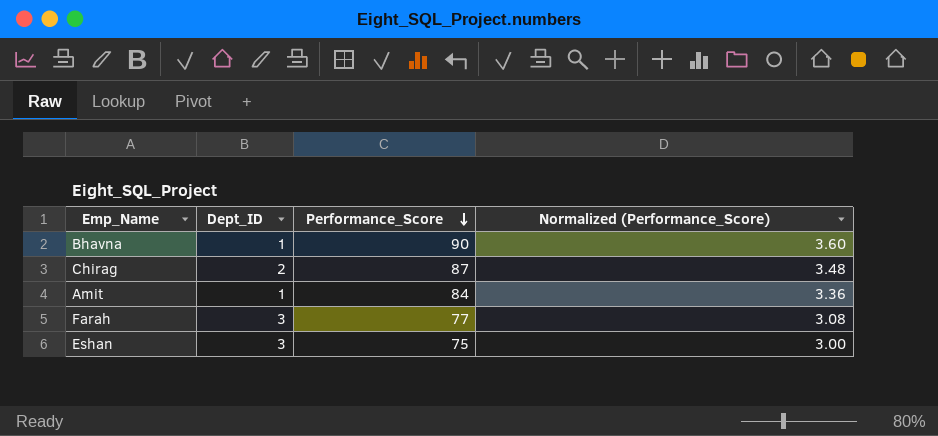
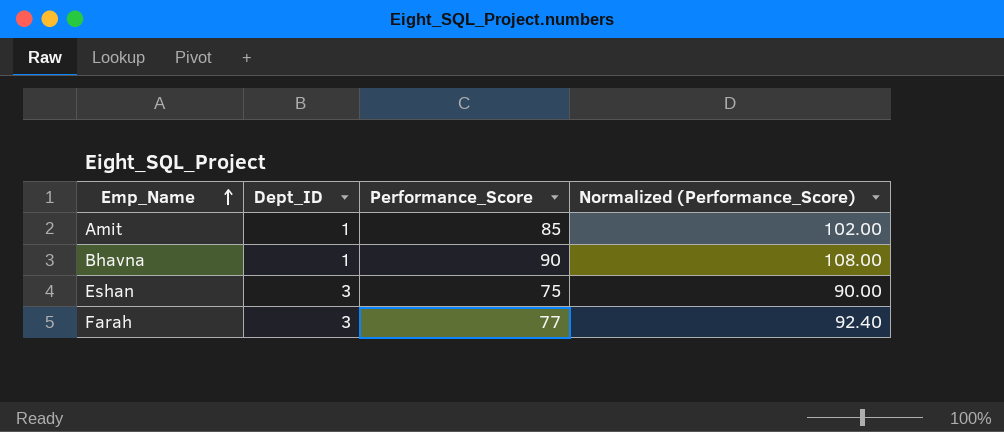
row order: Performance_Score descending -> Emp_Name ascending
column Normalized (Performance_Score) | formula: [Performance_Score] * 0.04 -> [Performance_Score] * 1.2
row Chirag: 2 | 87 | 3.48 -> none
Amit | Performance_Score: 84 -> 85

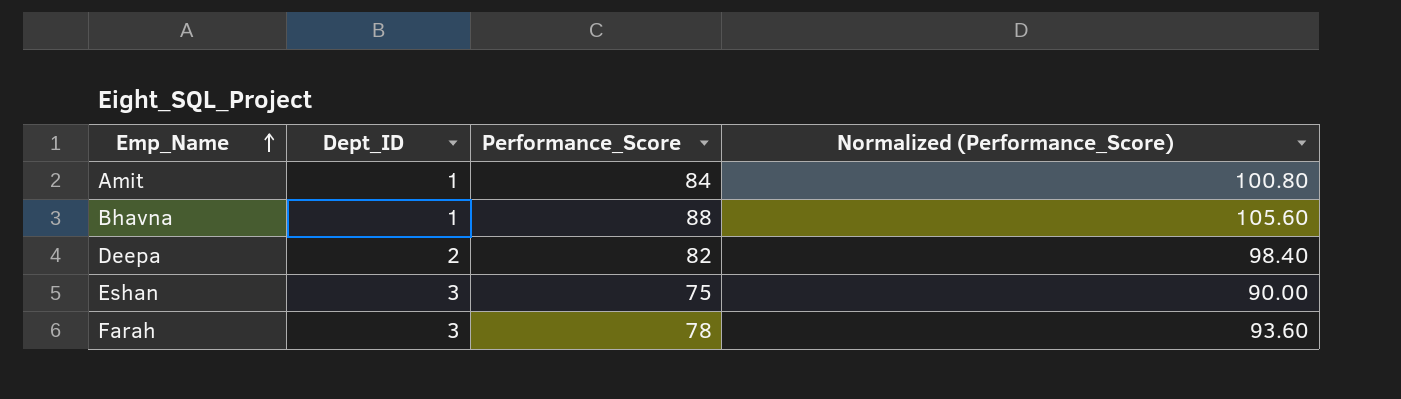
Amit | Performance_Score: 85 -> 84
Amit | Normalized (Performance_Score): 102.00 -> 100.80
Bhavna | Performance_Score: 90 -> 88
Bhavna | Normalized (Performance_Score): 108.00 -> 105.60
row Deepa: none -> 2 | 82 | 98.40
Farah | Performance_Score: 77 -> 78
Farah | Normalized (Performance_Score): 92.40 -> 93.60

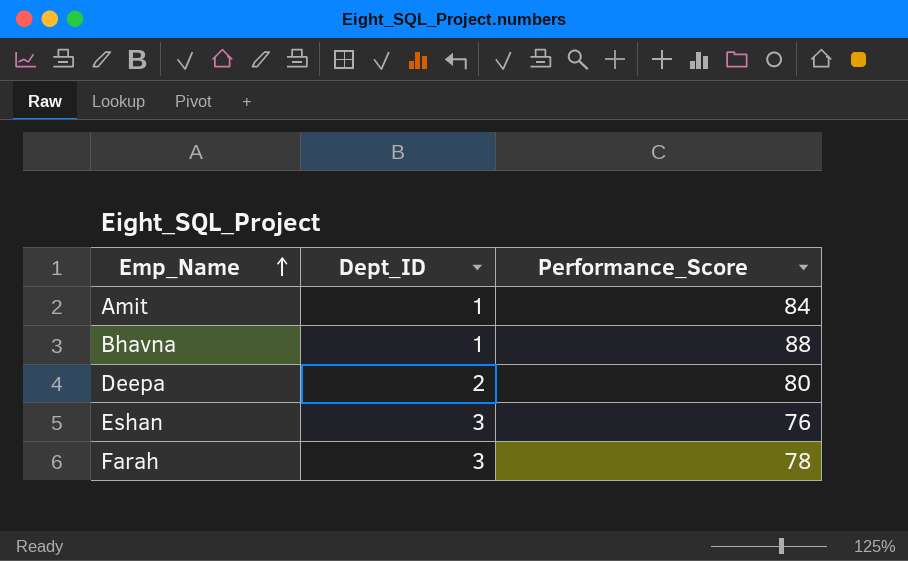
column Normalized (Performance_Score) | formula: [Performance_Score] * 1.2 -> none
Deepa | Performance_Score: 82 -> 80
Eshan | Performance_Score: 75 -> 76

